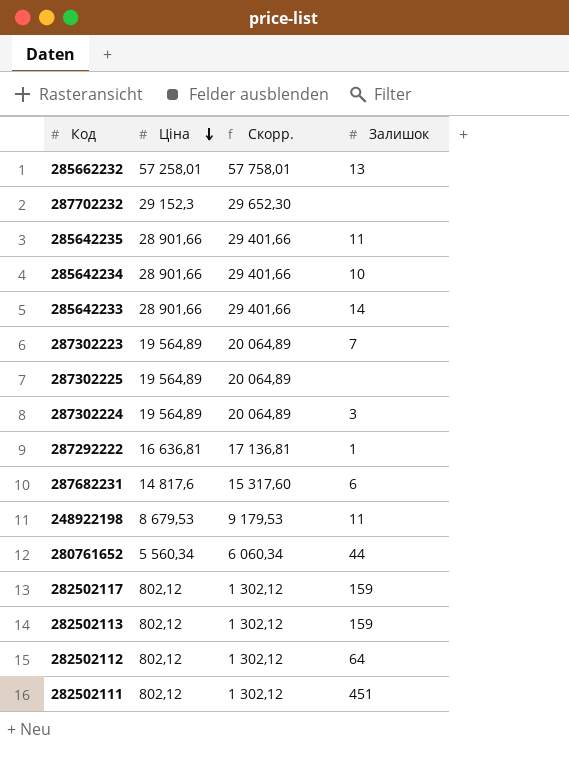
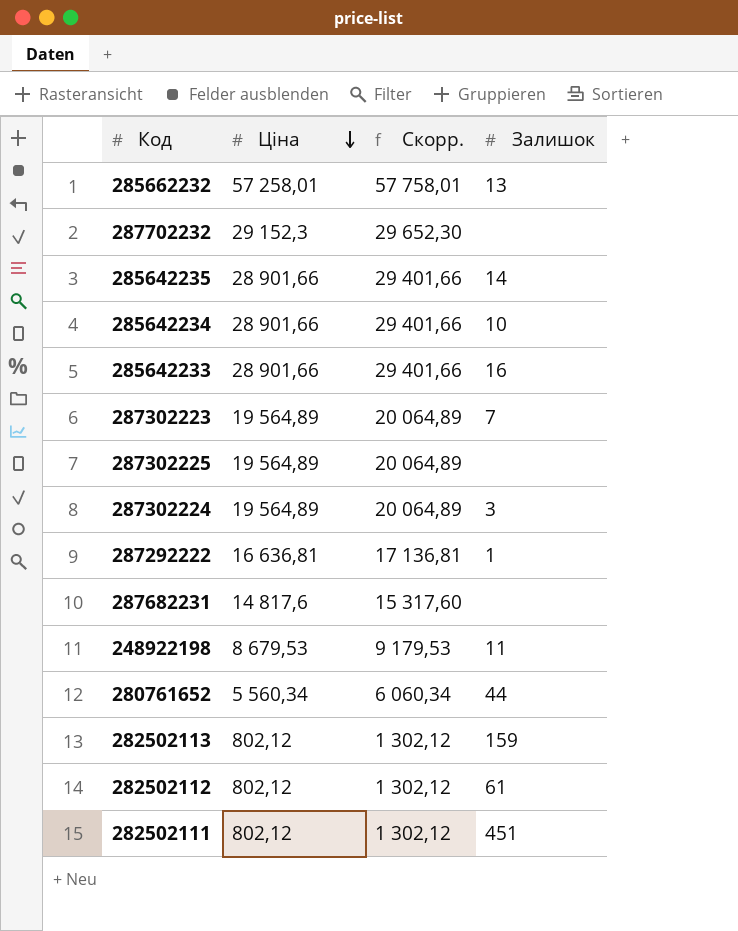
row 282502117: 802,12 | 1 302,12 | 159 -> none
285642235 | Залишок: 11 -> 14
285642233 | Залишок: 14 -> 16
287682231 | Залишок: 6 -> none
282502112 | Залишок: 64 -> 61

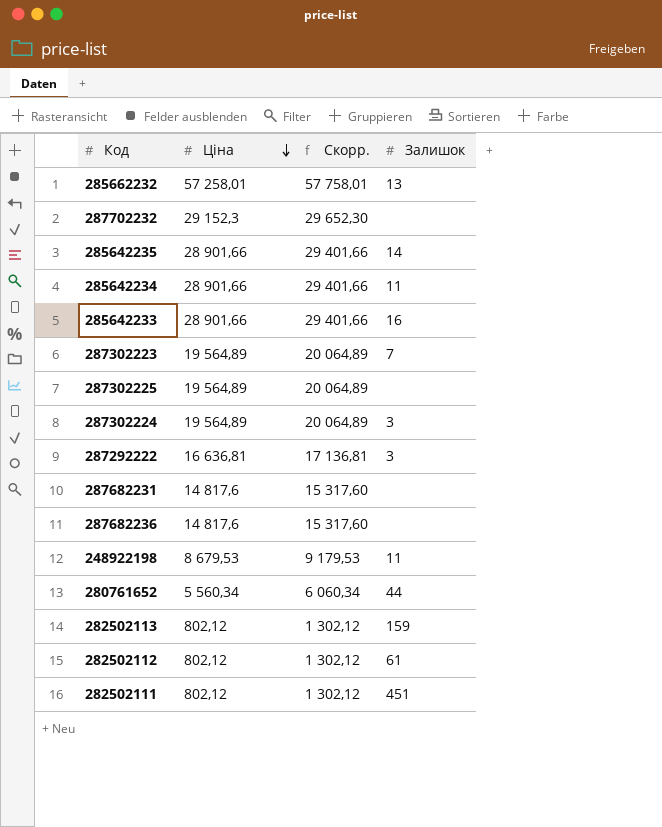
285642234 | Залишок: 10 -> 11
287292222 | Залишок: 1 -> 3
row 287682236: none -> 14 817,6 | 15 317,60 | none

